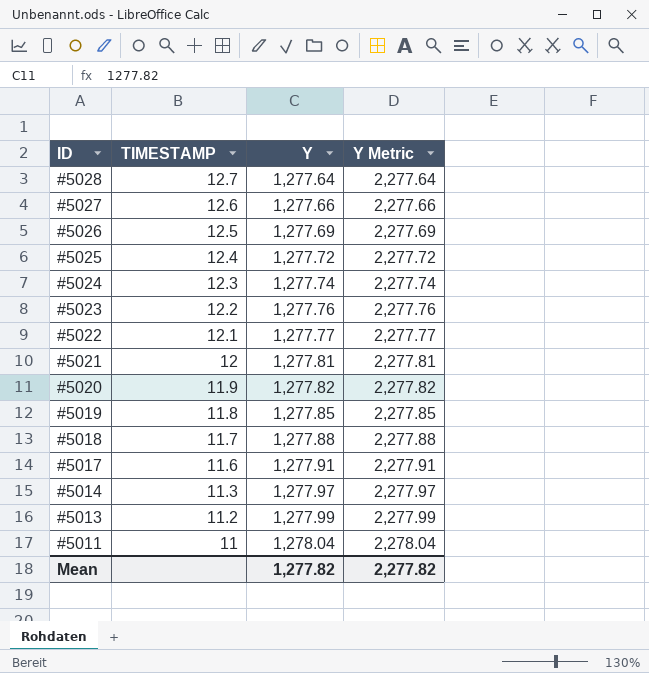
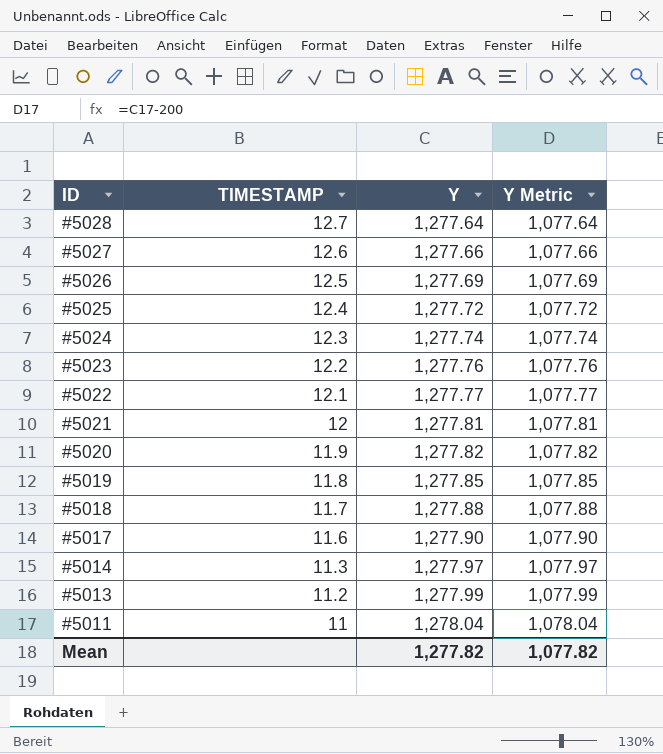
column Y Metric | formula: [Y] + 1000 -> [Y] - 200
#5017 | Y: 1,277.91 -> 1,277.90
Mean | Y Metric: 2,277.82 -> 1,077.82

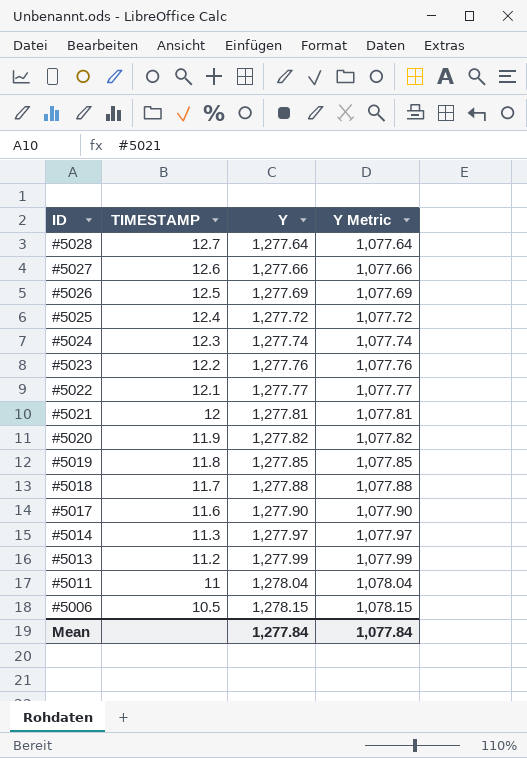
row #5006: none -> 10.5 | 1,278.15 | 1,078.15
Mean | Y: 1,277.82 -> 1,277.84
Mean | Y Metric: 1,077.82 -> 1,077.84

